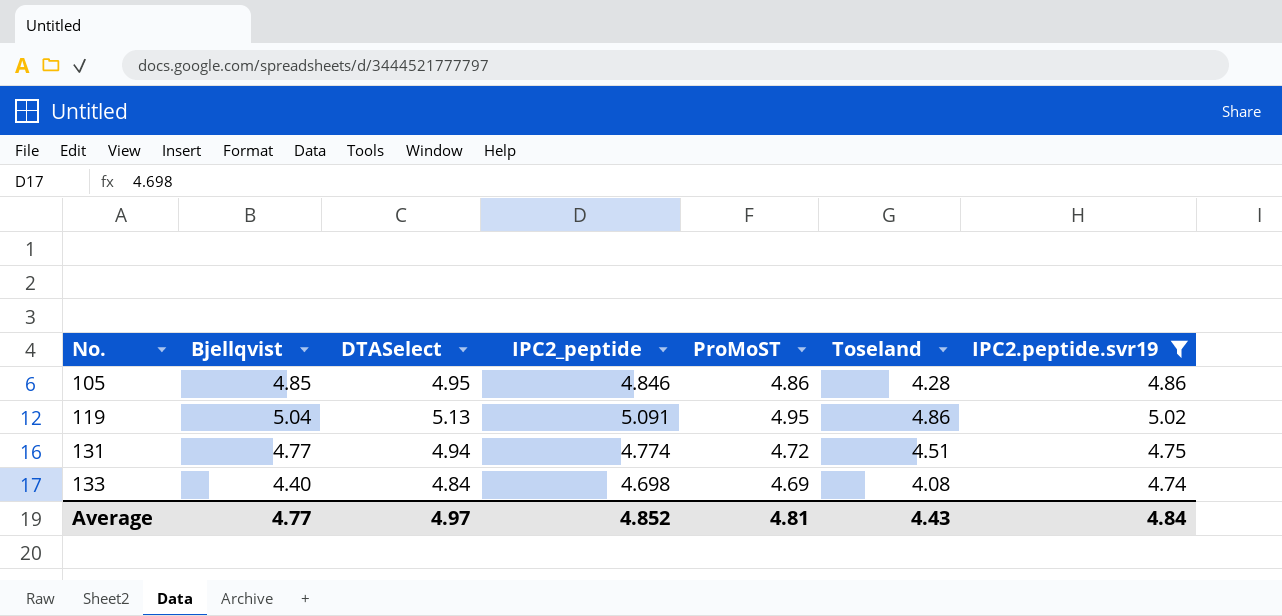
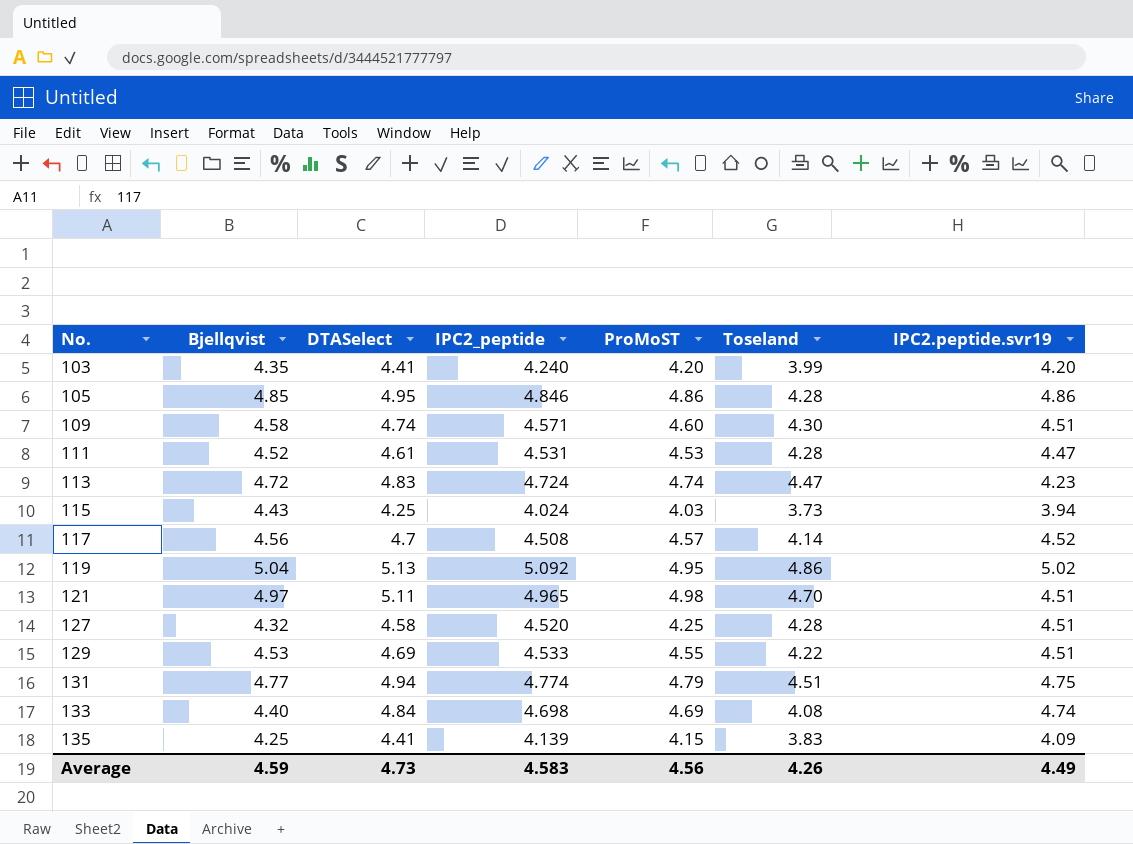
filter: IPC2.peptide.svr19 >= 4.74 -> none
119 | IPC2_peptide: 5.091 -> 5.092
131 | ProMoST: 4.72 -> 4.79
Average | Bjellqvist: 4.77 -> 4.59
Average | DTASelect: 4.97 -> 4.73
Average | IPC2_peptide: 4.852 -> 4.583
Average | ProMoST: 4.81 -> 4.56
Average | Toseland: 4.43 -> 4.26
Average | IPC2.peptide.svr19: 4.84 -> 4.49

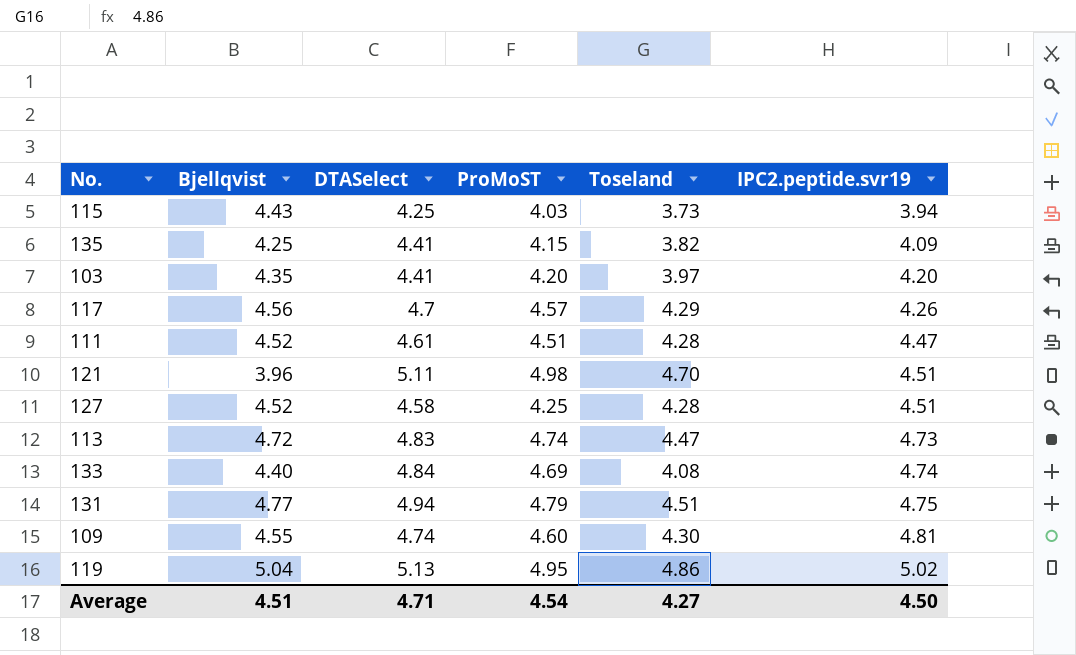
row order: No. ascending -> IPC2.peptide.svr19 ascending
column IPC2_peptide | position: 4 -> none
row 105: 4.85 | 4.95 | 4.846 | 4.86 | 4.28 | 4.86 -> none
row 129: 4.53 | 4.69 | 4.533 | 4.55 | 4.22 | 4.51 -> none
135 | Toseland: 3.83 -> 3.82
103 | Toseland: 3.99 -> 3.97
117 | Toseland: 4.14 -> 4.29
117 | IPC2.peptide.svr19: 4.52 -> 4.26
111 | ProMoST: 4.53 -> 4.51
121 | Bjellqvist: 4.97 -> 3.96
127 | Bjellqvist: 4.32 -> 4.52
113 | IPC2.peptide.svr19: 4.23 -> 4.73
109 | Bjellqvist: 4.58 -> 4.55
109 | IPC2.peptide.svr19: 4.51 -> 4.81
Average | Bjellqvist: 4.59 -> 4.51
Average | DTASelect: 4.73 -> 4.71
Average | ProMoST: 4.56 -> 4.54
Average | Toseland: 4.26 -> 4.27
Average | IPC2.peptide.svr19: 4.49 -> 4.50

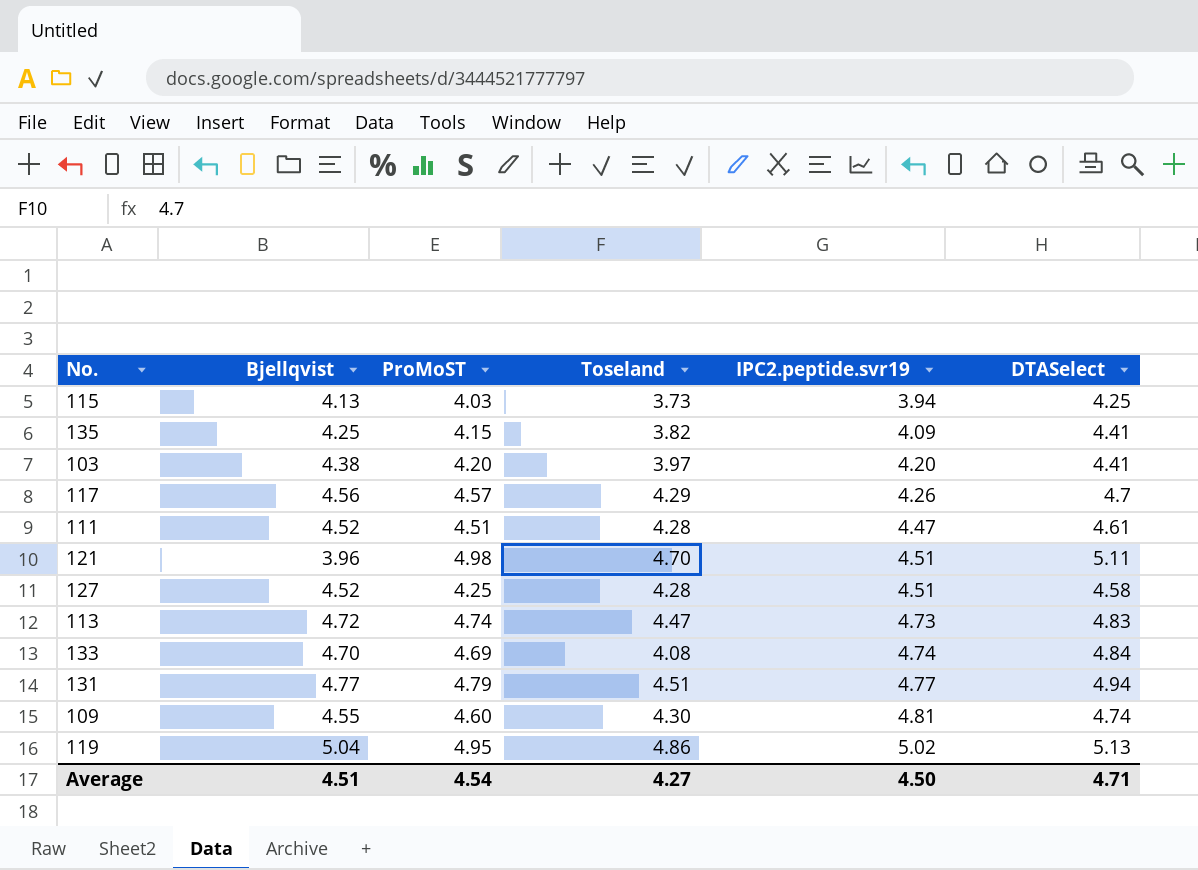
column DTASelect | position: 3 -> 6
115 | Bjellqvist: 4.43 -> 4.13
103 | Bjellqvist: 4.35 -> 4.38
133 | Bjellqvist: 4.40 -> 4.70
131 | IPC2.peptide.svr19: 4.75 -> 4.77

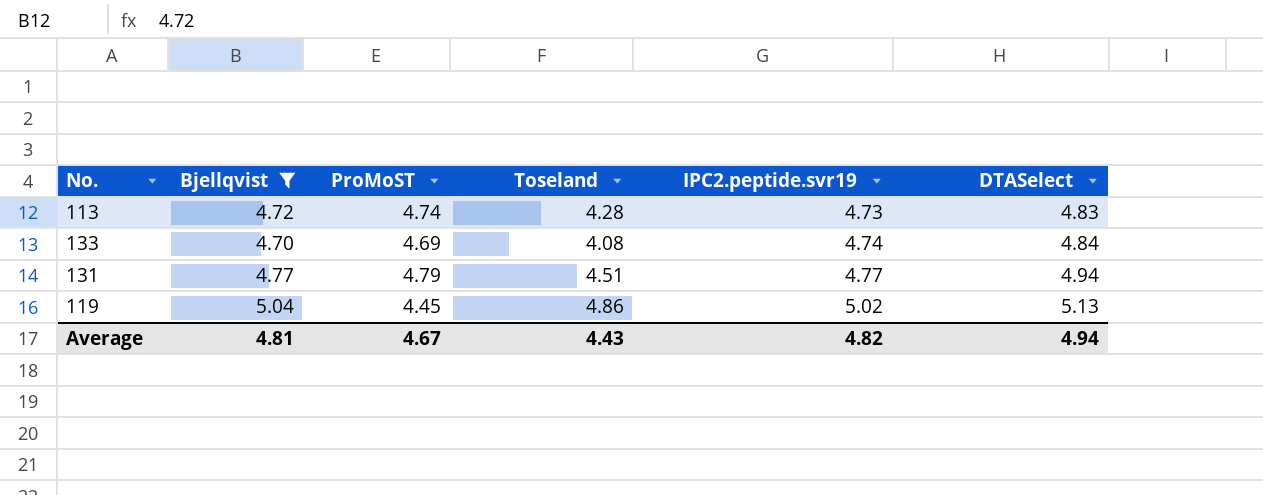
filter: none -> Bjellqvist >= 4.70
113 | Toseland: 4.47 -> 4.28
119 | ProMoST: 4.95 -> 4.45
Average | Bjellqvist: 4.51 -> 4.81
Average | ProMoST: 4.54 -> 4.67
Average | Toseland: 4.27 -> 4.43
Average | IPC2.peptide.svr19: 4.50 -> 4.82
Average | DTASelect: 4.71 -> 4.94

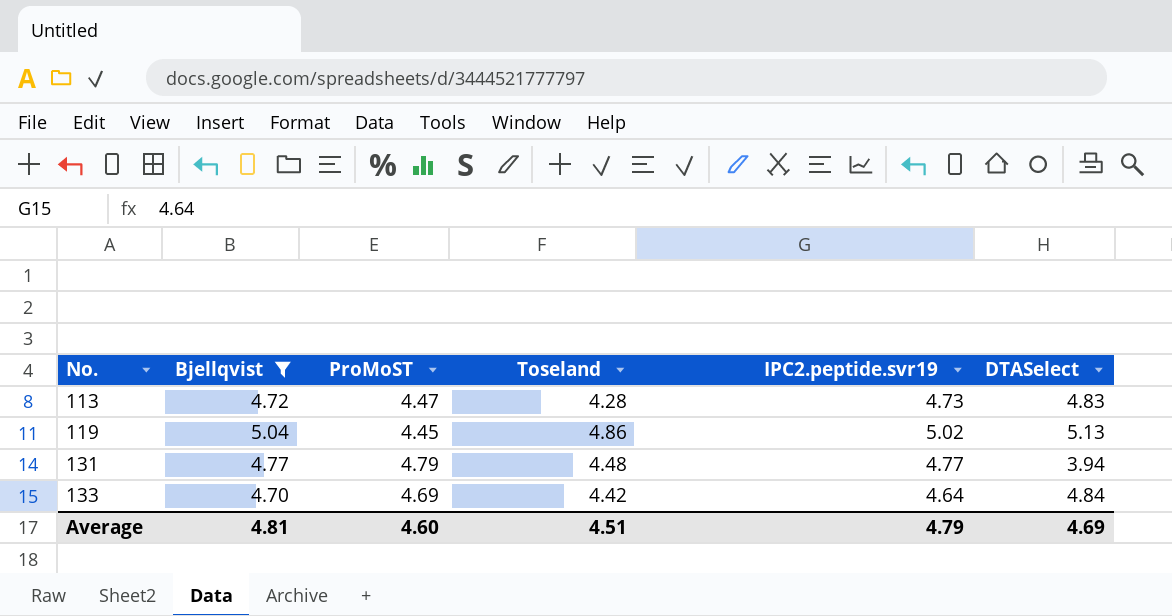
row order: IPC2.peptide.svr19 ascending -> No. ascending
113 | ProMoST: 4.74 -> 4.47
131 | Toseland: 4.51 -> 4.48
131 | DTASelect: 4.94 -> 3.94
133 | Toseland: 4.08 -> 4.42
133 | IPC2.peptide.svr19: 4.74 -> 4.64
Average | ProMoST: 4.67 -> 4.60
Average | Toseland: 4.43 -> 4.51
Average | IPC2.peptide.svr19: 4.82 -> 4.79
Average | DTASelect: 4.94 -> 4.69

